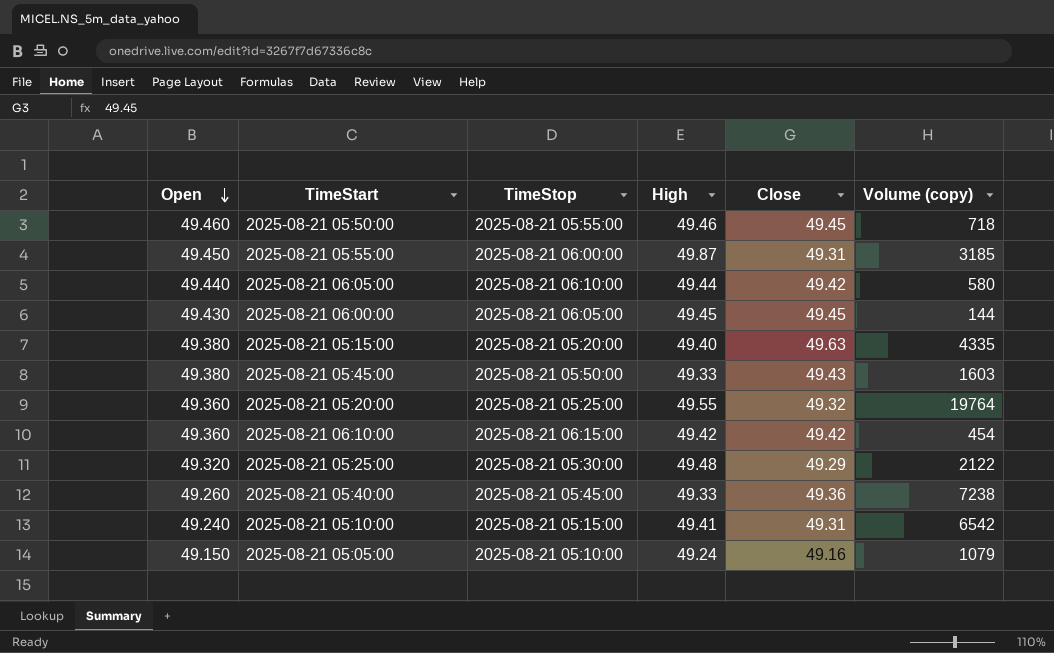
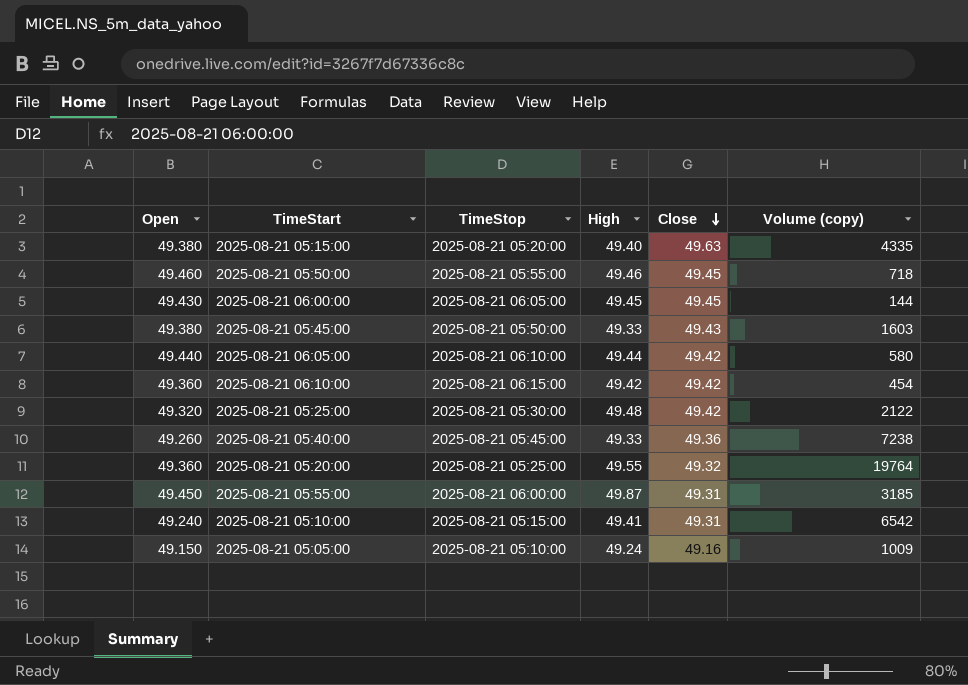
row order: Open descending -> Close descending
2025-08-21 05:25:00 | Close: 49.29 -> 49.42
2025-08-21 05:05:00 | Volume (copy): 1079 -> 1009

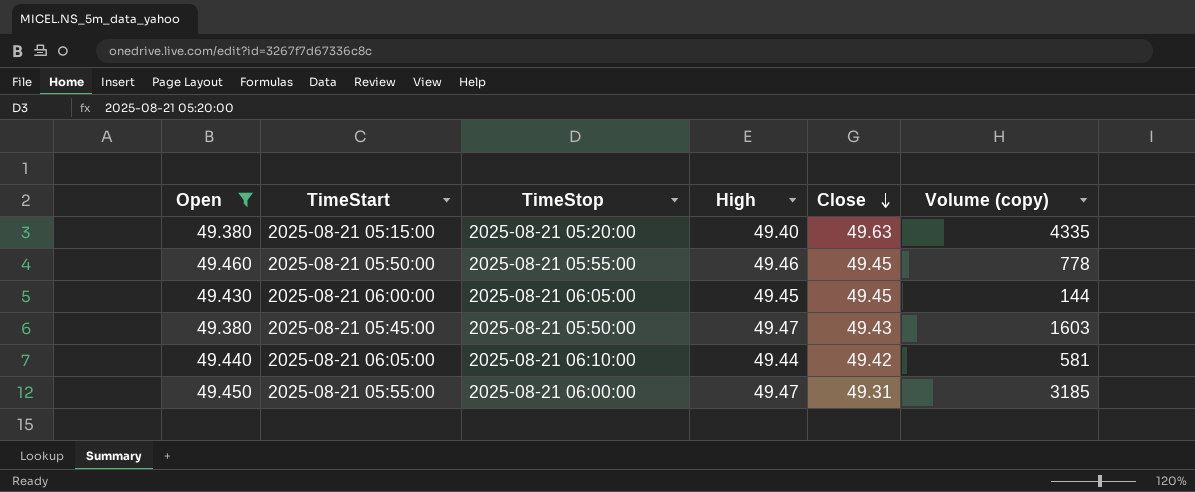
filter: none -> Open >= 49.380
2025-08-21 05:50:00 | Volume (copy): 718 -> 778
2025-08-21 05:45:00 | High: 49.33 -> 49.47
2025-08-21 06:05:00 | Volume (copy): 580 -> 581
2025-08-21 05:55:00 | High: 49.87 -> 49.47

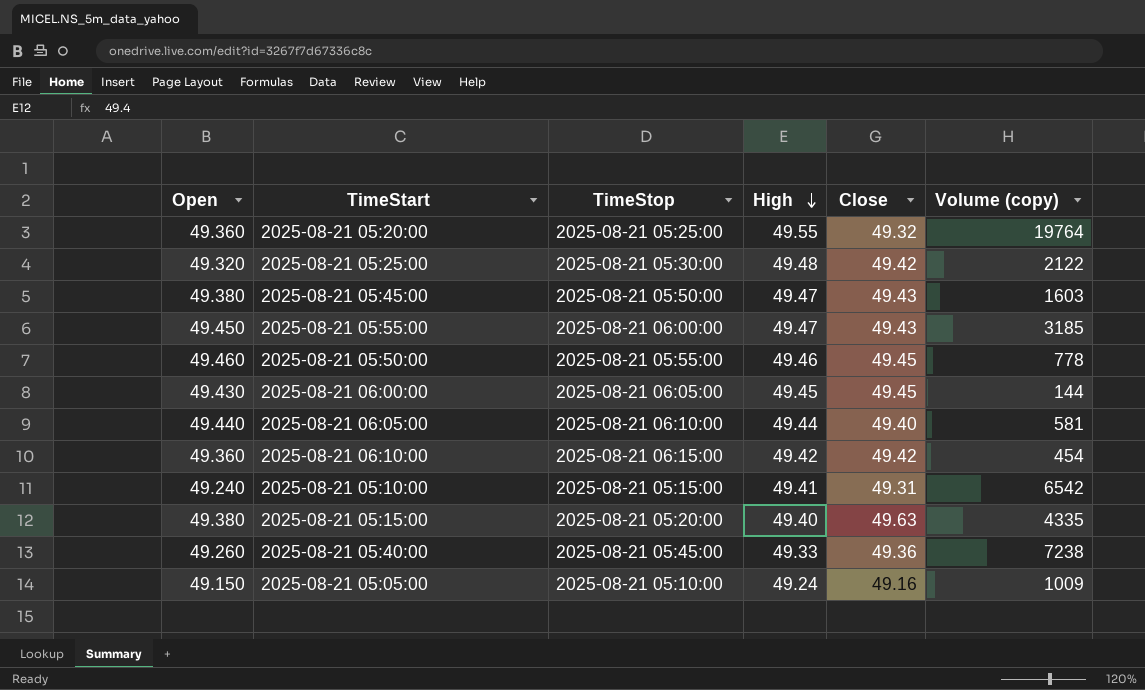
filter: Open >= 49.380 -> none
row order: Close descending -> High descending
2025-08-21 05:55:00 | Close: 49.31 -> 49.43
2025-08-21 06:05:00 | Close: 49.42 -> 49.40

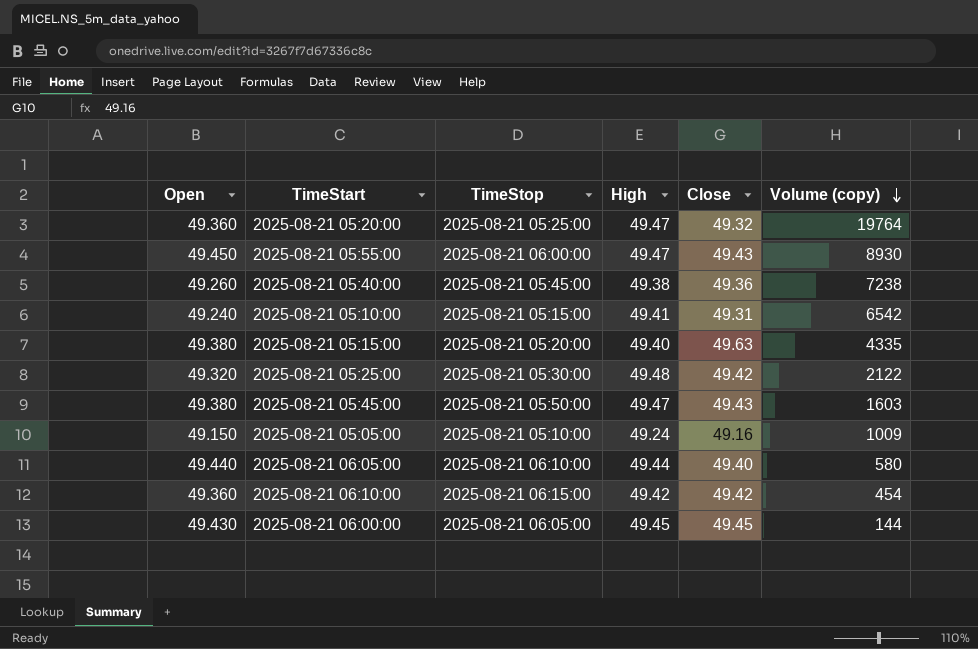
row order: High descending -> Volume (copy) descending
row 2025-08-21 05:50:00: 49.460 | 2025-08-21 05:55:00 | 49.46 | 49.45 | 778 -> none
2025-08-21 05:20:00 | High: 49.55 -> 49.47
2025-08-21 05:55:00 | Volume (copy): 3185 -> 8930
2025-08-21 05:40:00 | High: 49.33 -> 49.38
2025-08-21 06:05:00 | Volume (copy): 581 -> 580

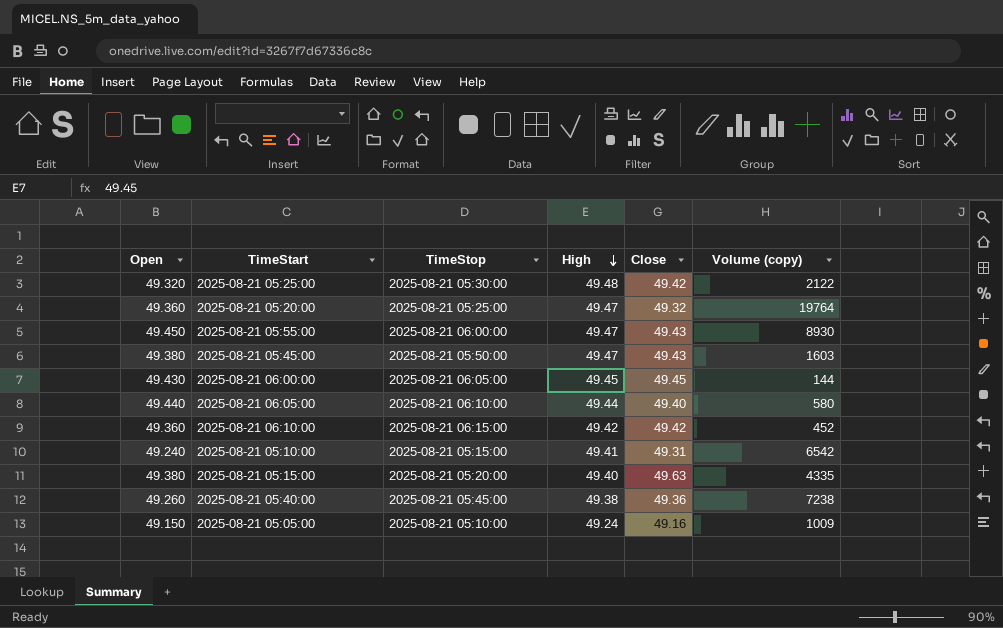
row order: Volume (copy) descending -> High descending
2025-08-21 06:10:00 | Volume (copy): 454 -> 452

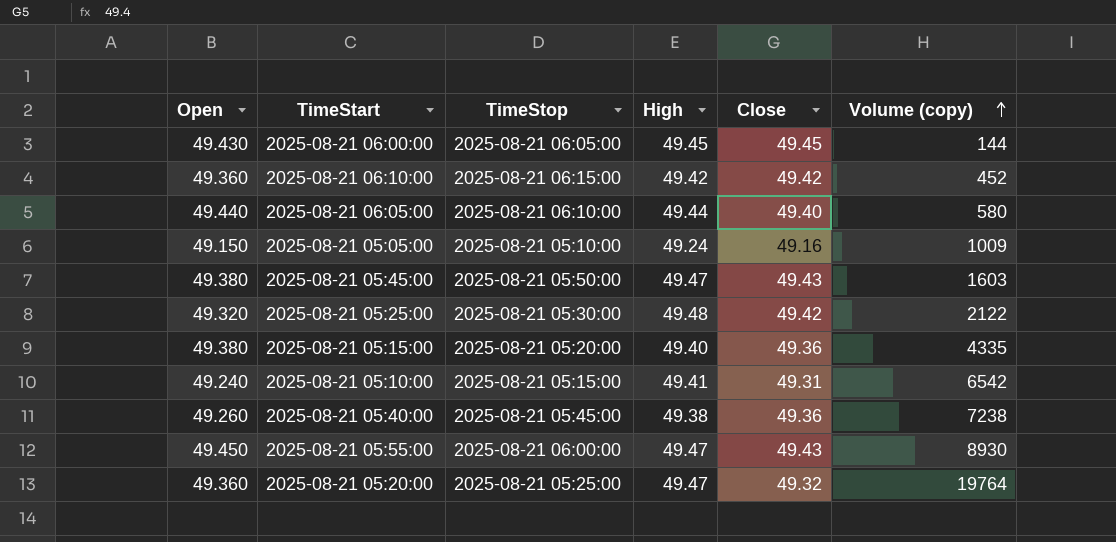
row order: High descending -> Volume (copy) ascending
2025-08-21 05:15:00 | Close: 49.63 -> 49.36

